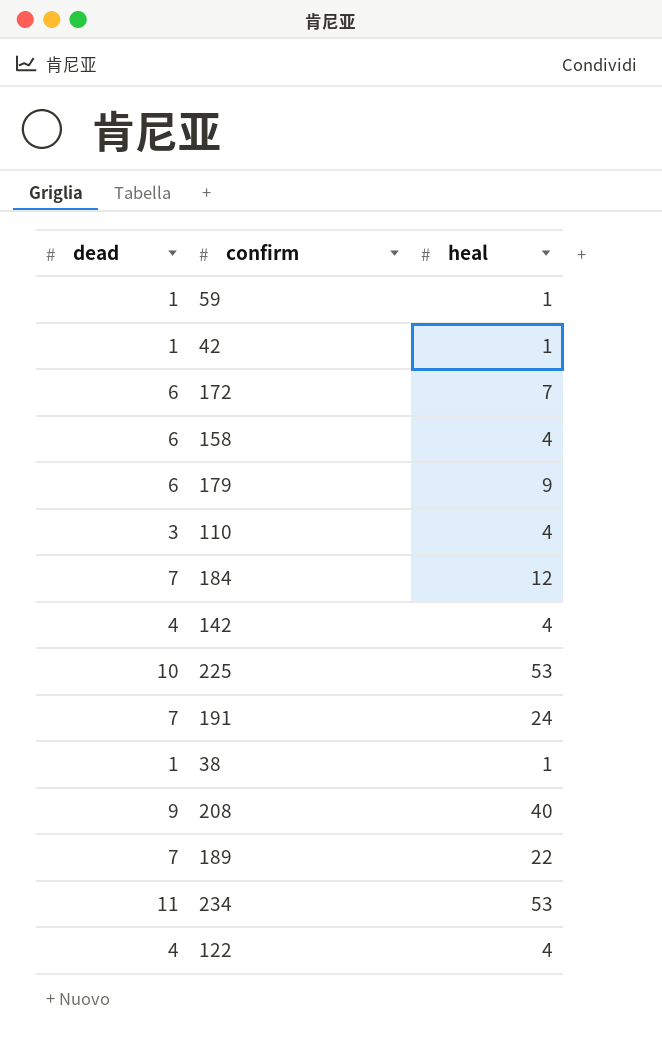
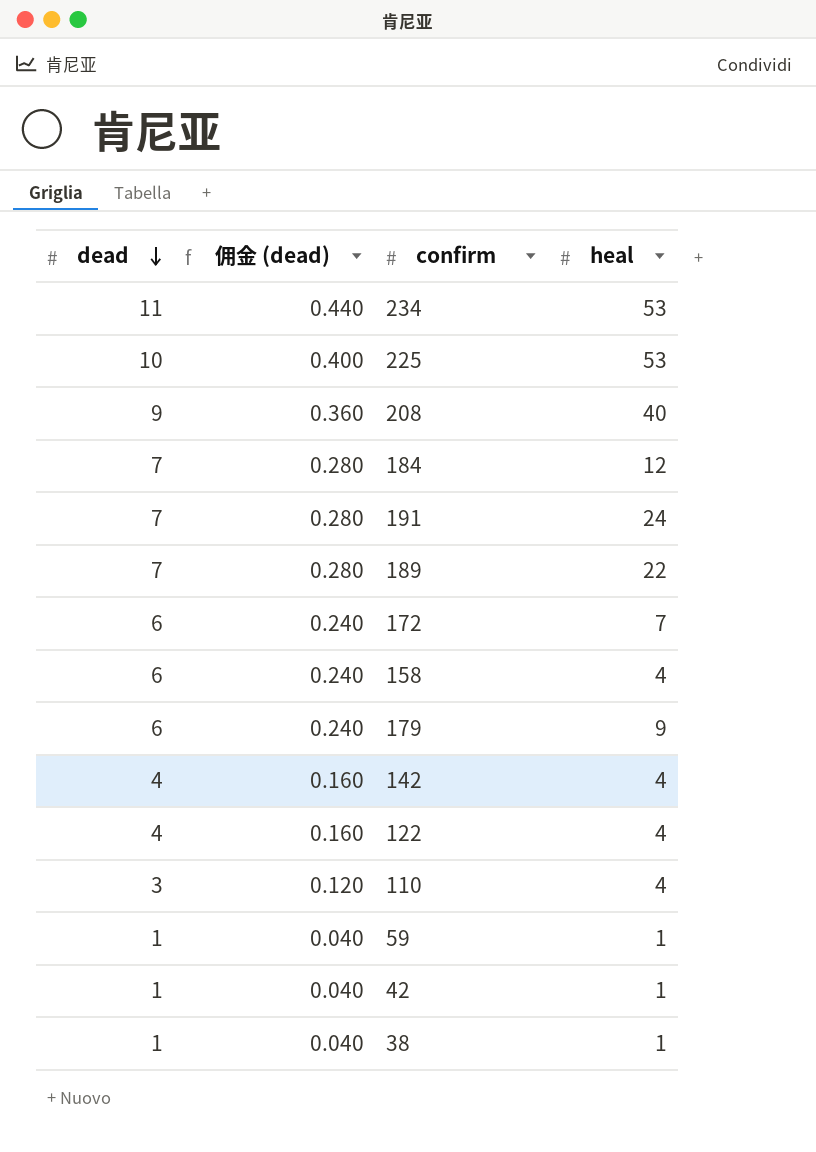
row order: none -> dead descending
column 佣金 (dead) | formula: none -> [dead] * 0.04

